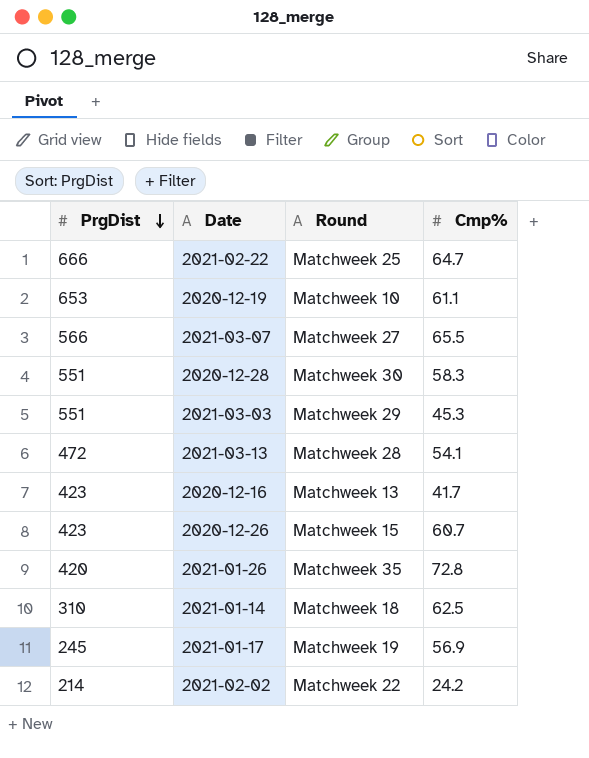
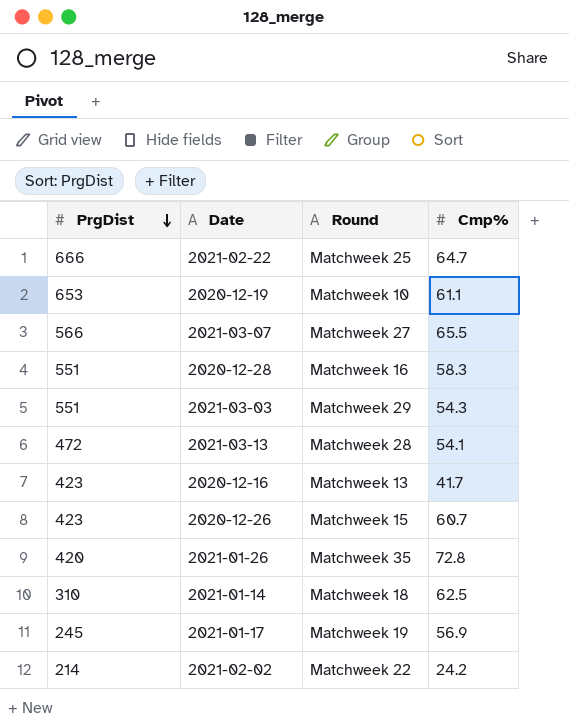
2020-12-28 | Round: Matchweek 30 -> Matchweek 16
2021-03-03 | Cmp%: 45.3 -> 54.3

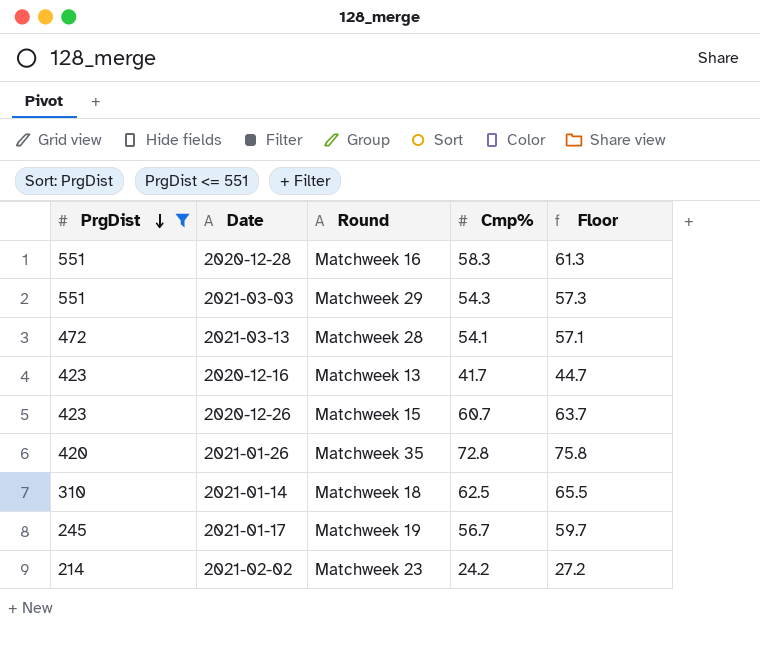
filter: none -> PrgDist <= 551
column Floor | formula: none -> [Cmp%] + 3
2021-01-17 | Cmp%: 56.9 -> 56.7
2021-02-02 | Round: Matchweek 22 -> Matchweek 23

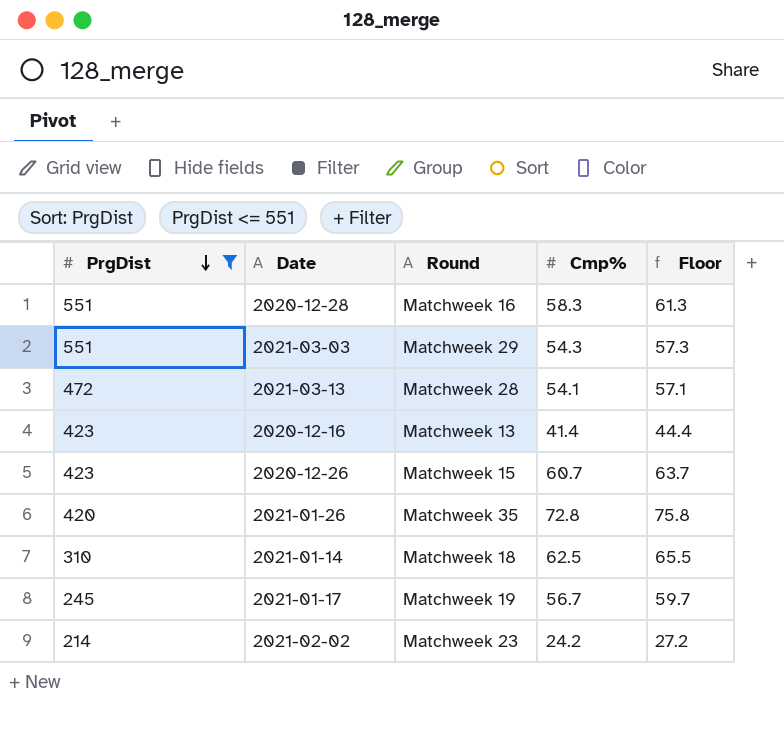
2020-12-16 | Cmp%: 41.7 -> 41.4
2020-12-16 | Floor: 44.7 -> 44.4

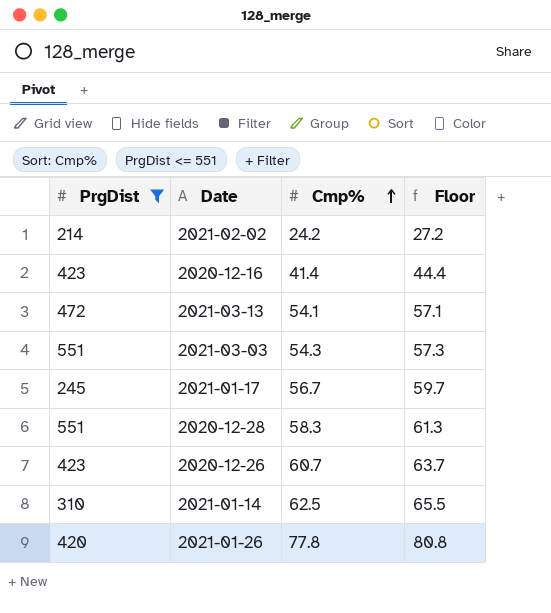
row order: PrgDist descending -> Cmp% ascending
column Round | position: 3 -> none
2021-01-26 | Cmp%: 72.8 -> 77.8
2021-01-26 | Floor: 75.8 -> 80.8

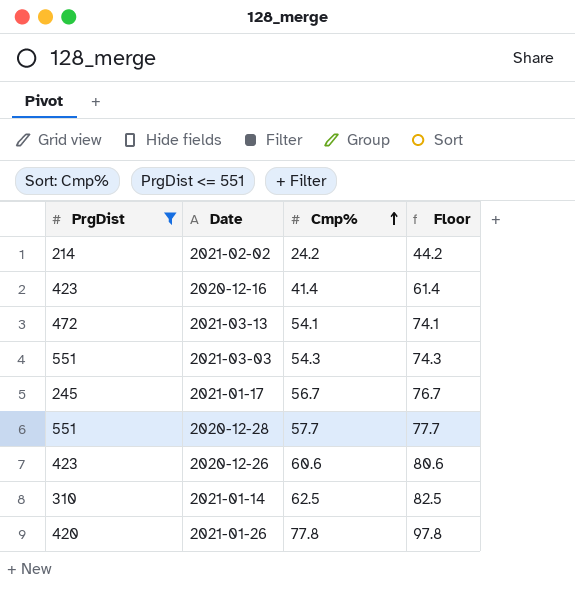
column Floor | formula: [Cmp%] + 3 -> [Cmp%] + 20
2020-12-28 | Cmp%: 58.3 -> 57.7
2020-12-26 | Cmp%: 60.7 -> 60.6

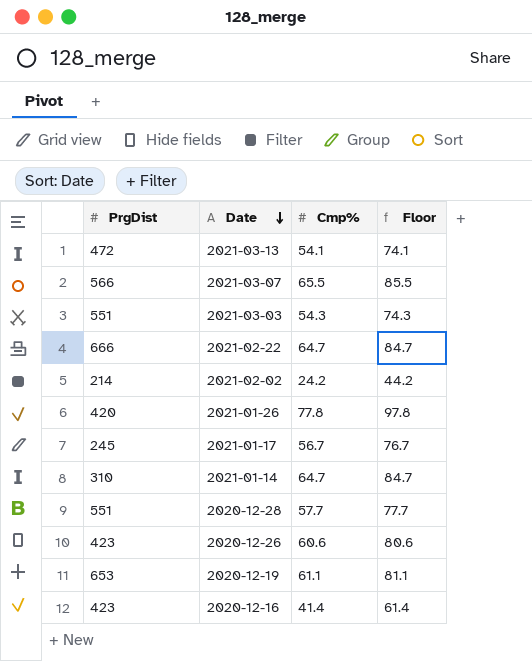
filter: PrgDist <= 551 -> none
row order: Cmp% ascending -> Date descending
2021-01-14 | Cmp%: 62.5 -> 64.7
2021-01-14 | Floor: 82.5 -> 84.7

